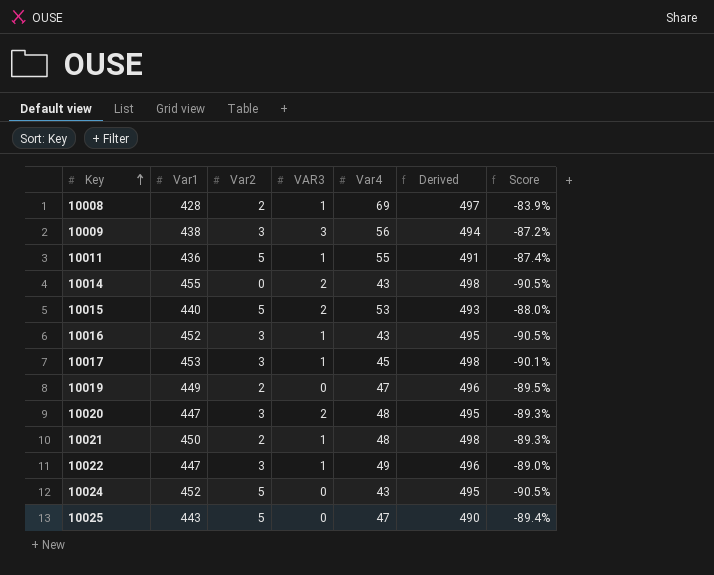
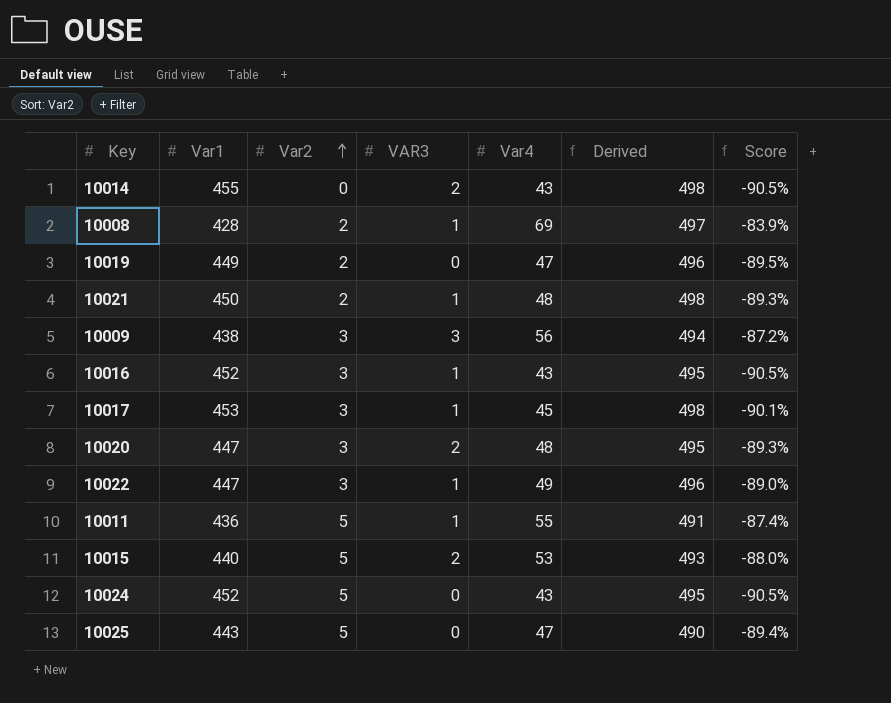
row order: Key ascending -> Var2 ascending

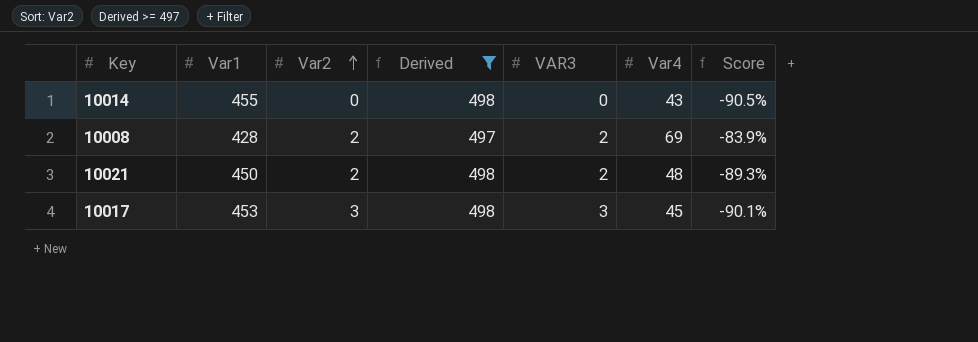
filter: none -> Derived >= 497
column Derived | position: 6 -> 4
10014 | VAR3: 2 -> 0
10008 | VAR3: 1 -> 2
10021 | VAR3: 1 -> 2
10017 | VAR3: 1 -> 3

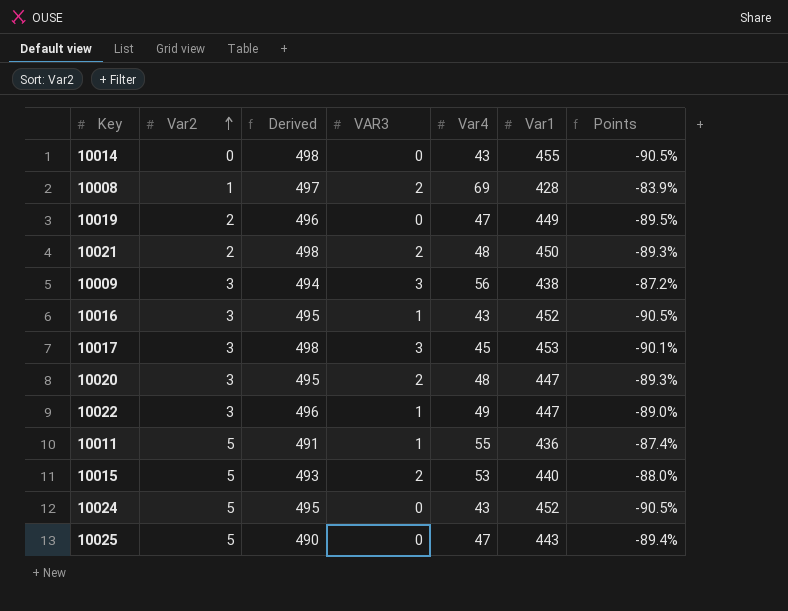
filter: Derived >= 497 -> none
column Var1 | position: 2 -> 6
column name: Score -> Points
10008 | Var2: 2 -> 1

